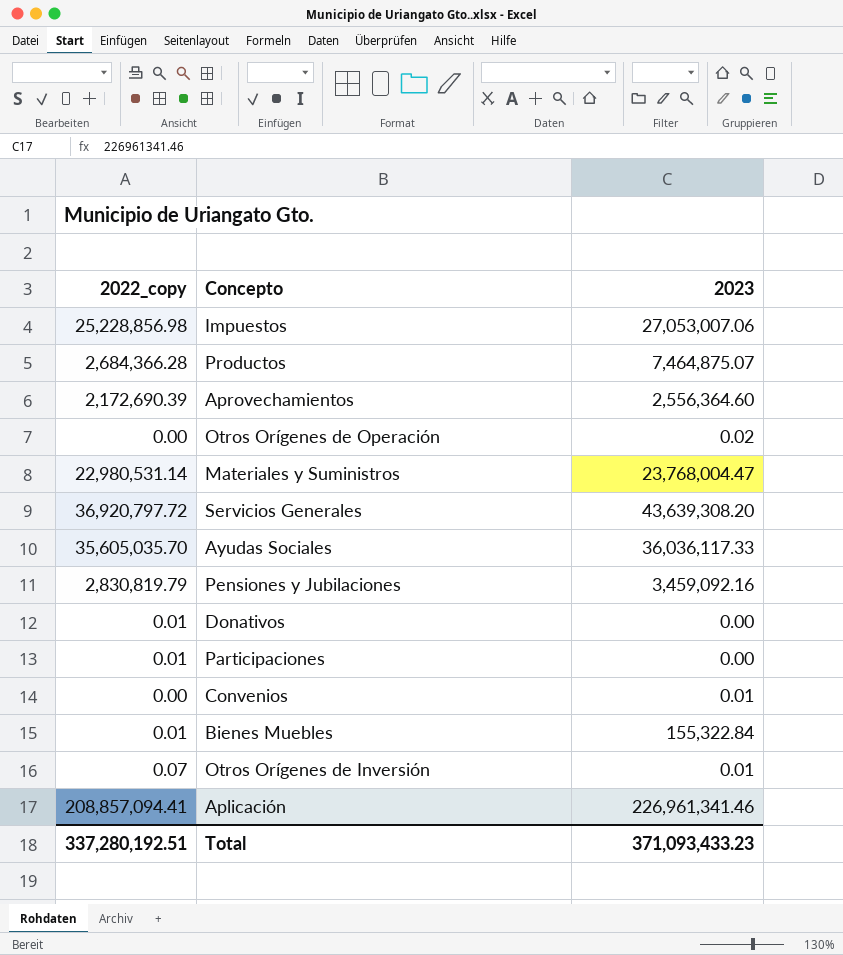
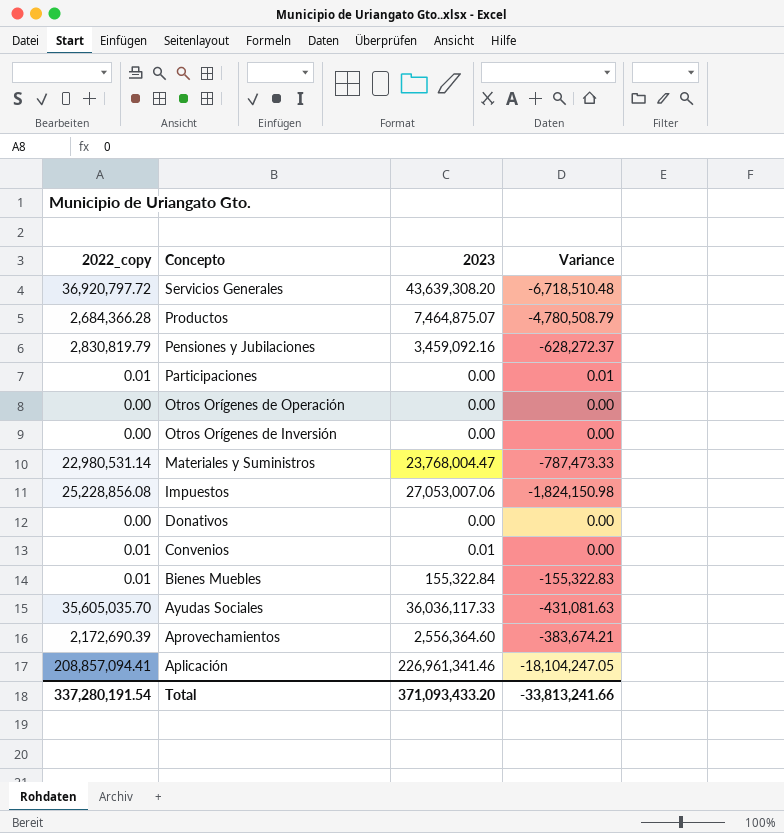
row order: none -> Concepto descending
column Variance | formula: none -> [2022_copy] - [2023]
Otros Orígenes de Operación | 2023: 0.02 -> 0.00
Otros Orígenes de Inversión | 2022_copy: 0.07 -> 0.00
Otros Orígenes de Inversión | 2023: 0.01 -> 0.00
Impuestos | 2022_copy: 25,228,856.98 -> 25,228,856.08
Donativos | 2022_copy: 0.01 -> 0.00
Convenios | 2022_copy: 0.00 -> 0.01
Total | 2022_copy: 337,280,192.51 -> 337,280,191.54
Total | 2023: 371,093,433.23 -> 371,093,433.20

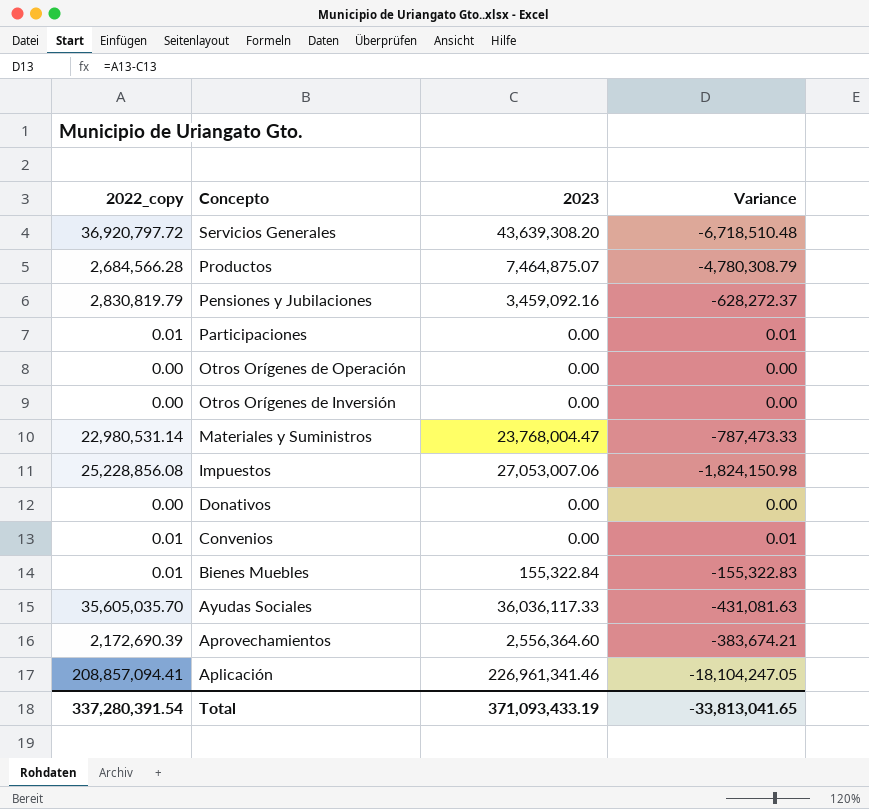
Productos | 2022_copy: 2,684,366.28 -> 2,684,566.28
Productos | Variance: -4,780,508.79 -> -4,780,308.79
Convenios | 2023: 0.01 -> 0.00
Convenios | Variance: 0.00 -> 0.01
Total | 2022_copy: 337,280,191.54 -> 337,280,391.54
Total | 2023: 371,093,433.20 -> 371,093,433.19
Total | Variance: -33,813,241.66 -> -33,813,041.65

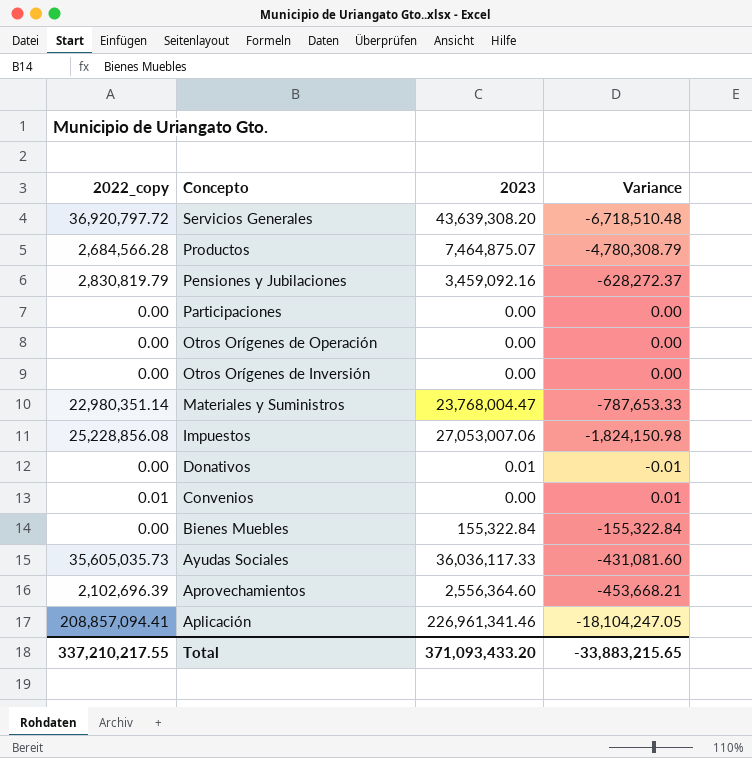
Participaciones | 2022_copy: 0.01 -> 0.00
Participaciones | Variance: 0.01 -> 0.00
Materiales y Suministros | 2022_copy: 22,980,531.14 -> 22,980,351.14
Materiales y Suministros | Variance: -787,473.33 -> -787,653.33
Donativos | 2023: 0.00 -> 0.01
Donativos | Variance: 0.00 -> -0.01
Bienes Muebles | 2022_copy: 0.01 -> 0.00
Bienes Muebles | Variance: -155,322.83 -> -155,322.84
Ayudas Sociales | 2022_copy: 35,605,035.70 -> 35,605,035.73
Ayudas Sociales | Variance: -431,081.63 -> -431,081.60
Aprovechamientos | 2022_copy: 2,172,690.39 -> 2,102,696.39
Aprovechamientos | Variance: -383,674.21 -> -453,668.21
Total | 2022_copy: 337,280,391.54 -> 337,210,217.55
Total | 2023: 371,093,433.19 -> 371,093,433.20
Total | Variance: -33,813,041.65 -> -33,883,215.65

